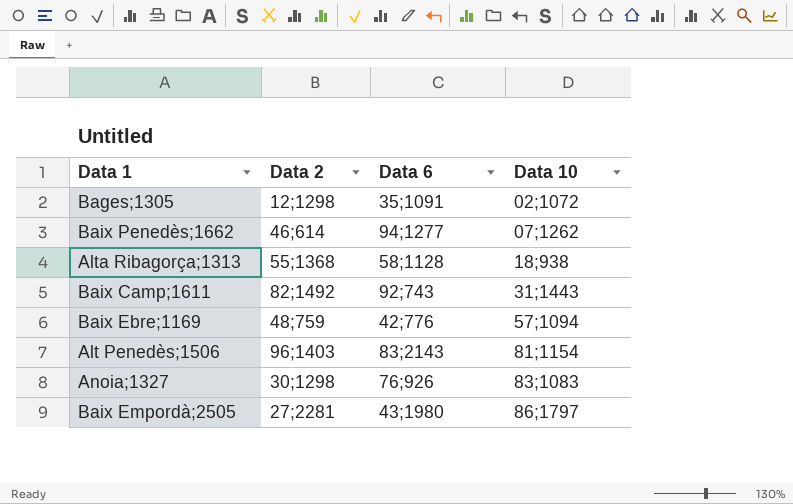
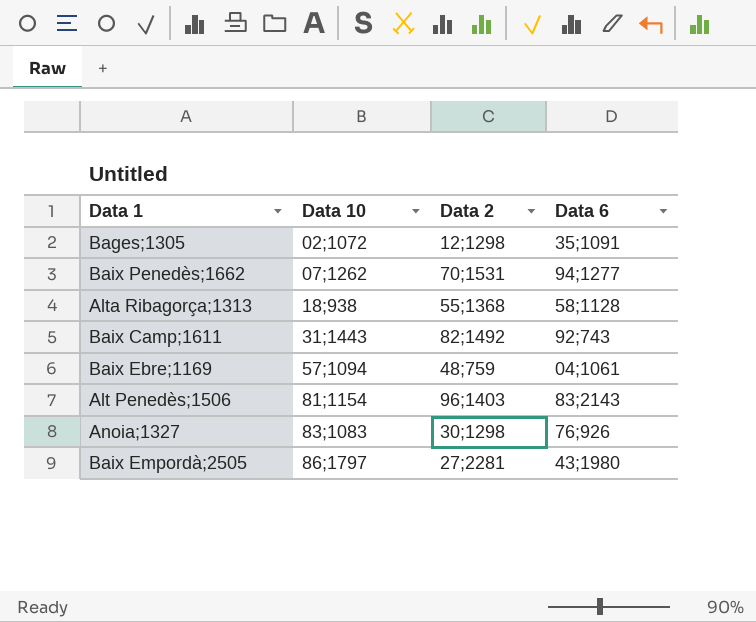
column Data 10 | position: 4 -> 2
Baix Penedès;1662 | Data 2: 46;614 -> 70;1531
Baix Ebre;1169 | Data 6: 42;776 -> 04;1061

